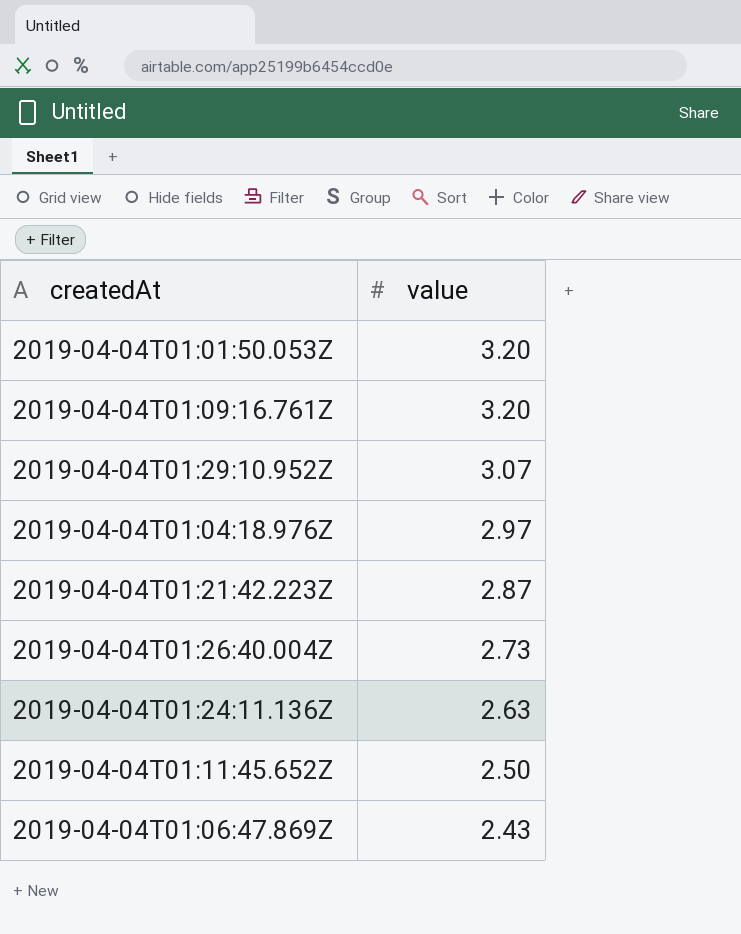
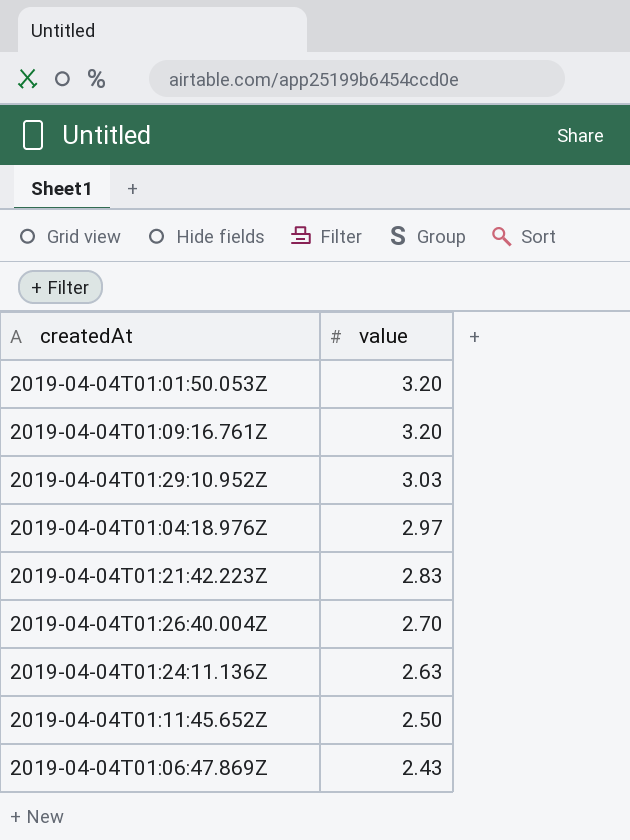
2019-04-04T01:29:10.952Z | value: 3.07 -> 3.03
2019-04-04T01:21:42.223Z | value: 2.87 -> 2.83
2019-04-04T01:26:40.004Z | value: 2.73 -> 2.70

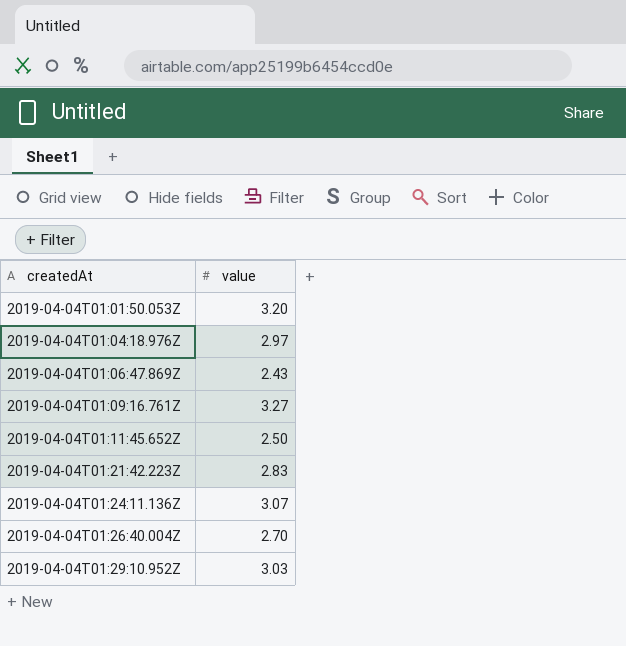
row order: value descending -> createdAt ascending
2019-04-04T01:09:16.761Z | value: 3.20 -> 3.27
2019-04-04T01:24:11.136Z | value: 2.63 -> 3.07

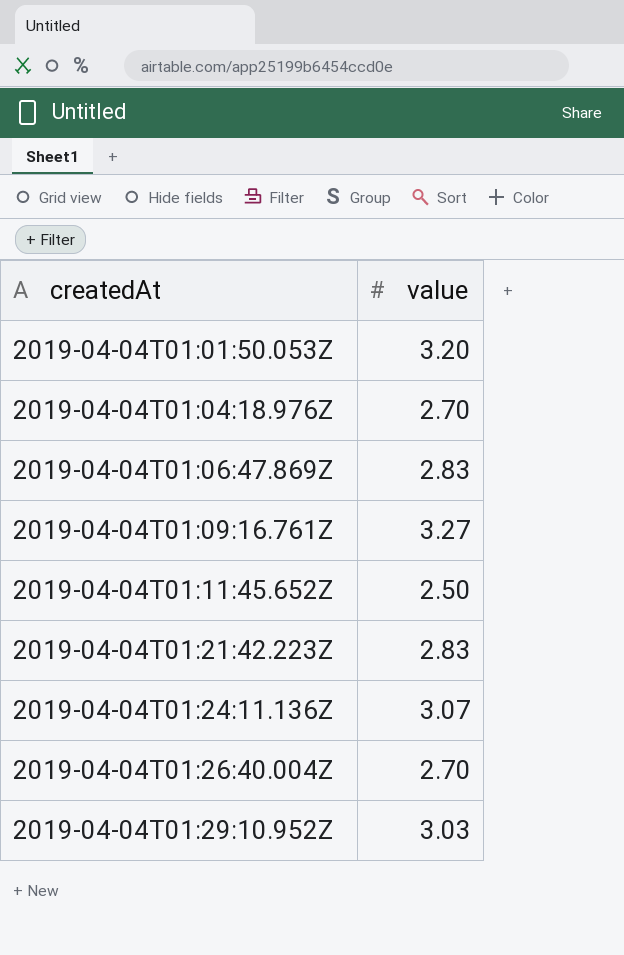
2019-04-04T01:04:18.976Z | value: 2.97 -> 2.70
2019-04-04T01:06:47.869Z | value: 2.43 -> 2.83

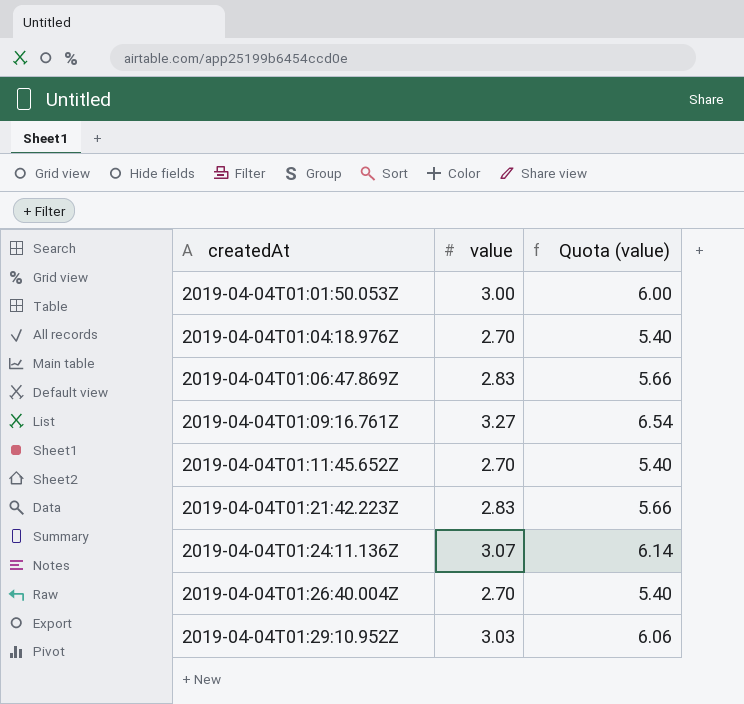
column Quota (value) | formula: none -> [value] * 2
2019-04-04T01:01:50.053Z | value: 3.20 -> 3.00
2019-04-04T01:11:45.652Z | value: 2.50 -> 2.70

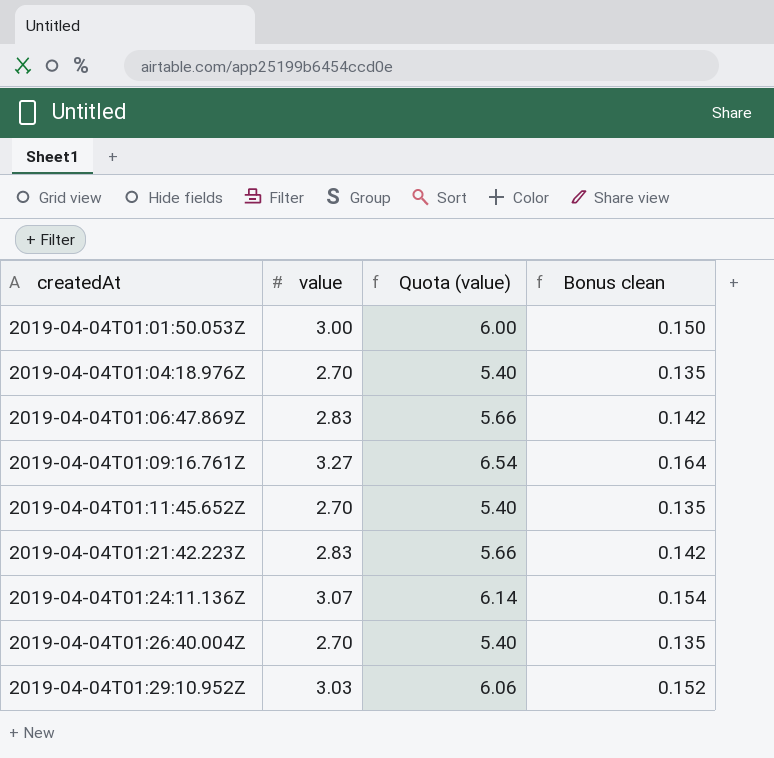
column Bonus clean | formula: none -> [value] * 0.05

